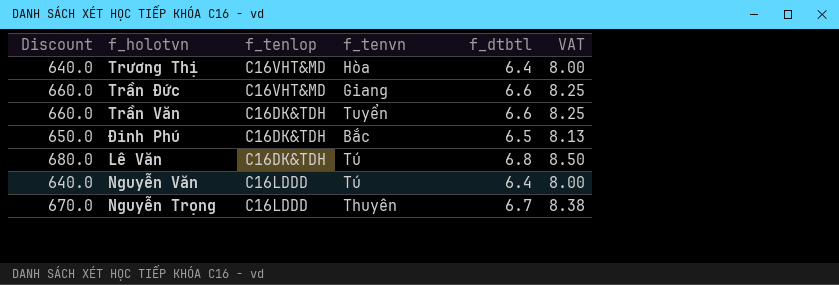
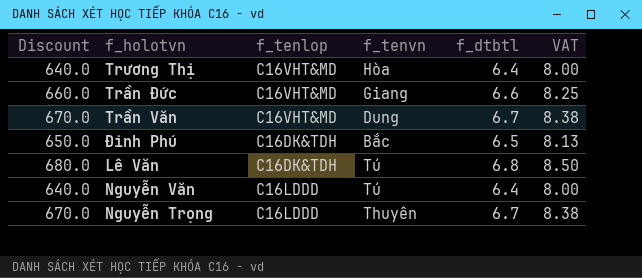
Trần Văn | Discount: 660.0 -> 670.0
Trần Văn | f_tenlop: C16DK&TDH -> C16VHT&MD
Trần Văn | f_tenvn: Tuyển -> Dung
Trần Văn | f_dtbtl: 6.6 -> 6.7
Trần Văn | VAT: 8.25 -> 8.38

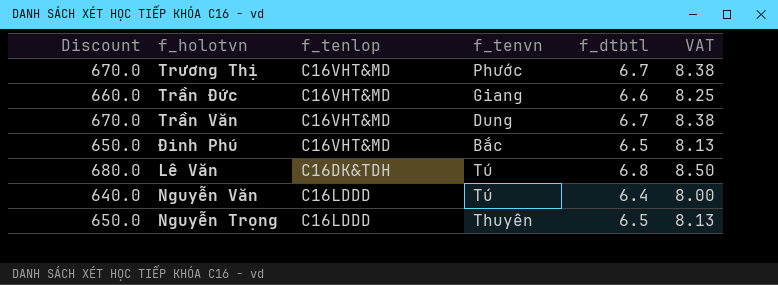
Trương Thị | Discount: 640.0 -> 670.0
Trương Thị | f_tenvn: Hòa -> Phước
Trương Thị | f_dtbtl: 6.4 -> 6.7
Trương Thị | VAT: 8.00 -> 8.38
Đinh Phú | f_tenlop: C16DK&TDH -> C16VHT&MD
Nguyễn Trọng | Discount: 670.0 -> 650.0
Nguyễn Trọng | f_dtbtl: 6.7 -> 6.5
Nguyễn Trọng | VAT: 8.38 -> 8.13

